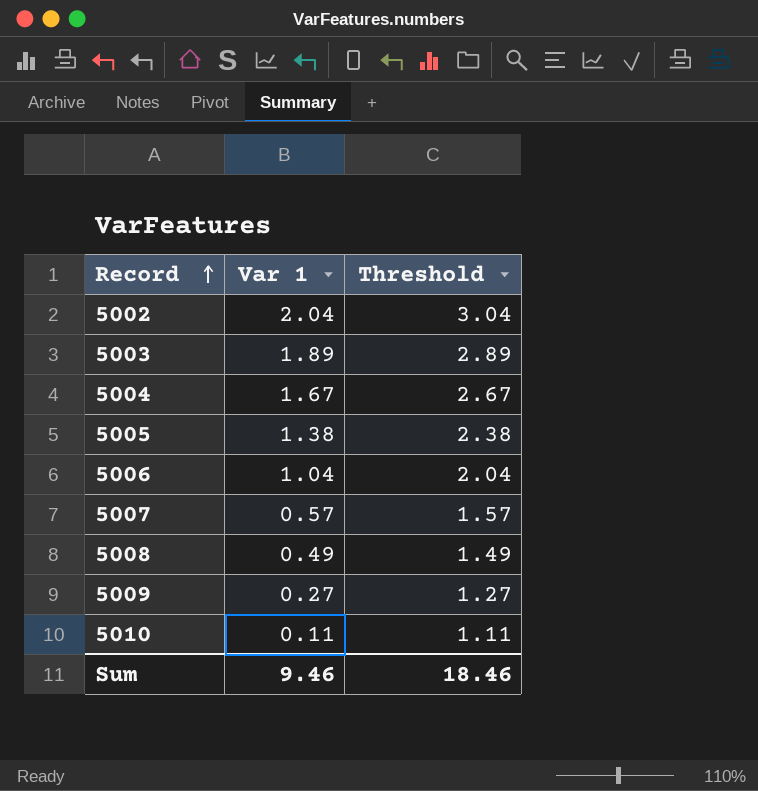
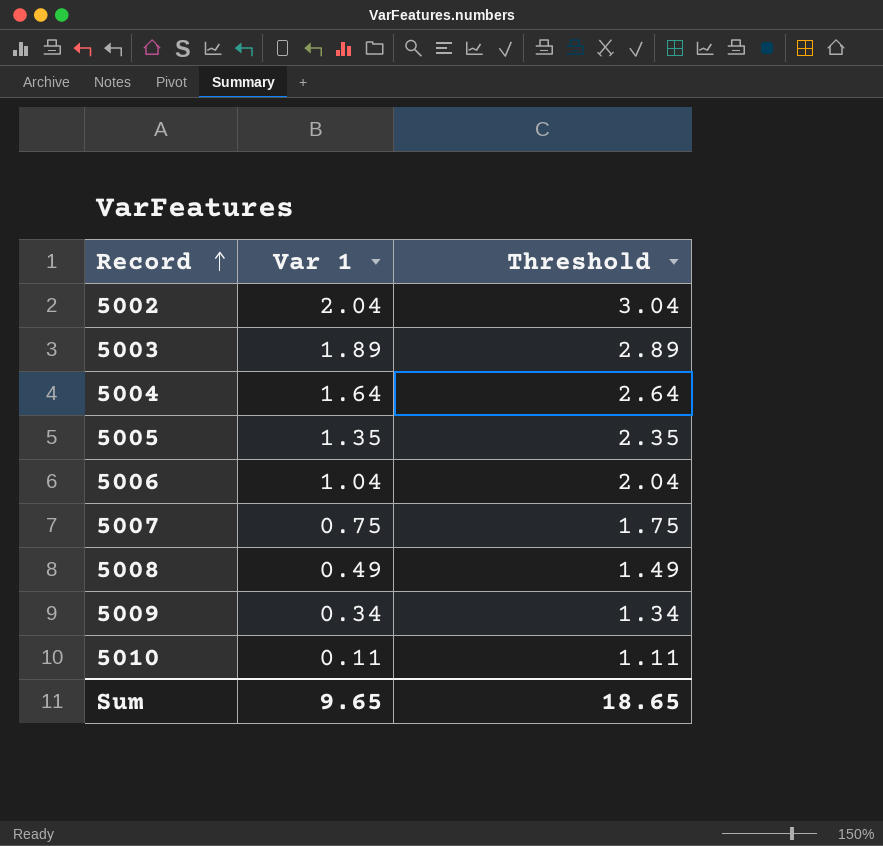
5004 | Var 1: 1.67 -> 1.64
5004 | Threshold: 2.67 -> 2.64
5005 | Var 1: 1.38 -> 1.35
5005 | Threshold: 2.38 -> 2.35
5007 | Var 1: 0.57 -> 0.75
5007 | Threshold: 1.57 -> 1.75
5009 | Var 1: 0.27 -> 0.34
5009 | Threshold: 1.27 -> 1.34
Sum | Var 1: 9.46 -> 9.65
Sum | Threshold: 18.46 -> 18.65

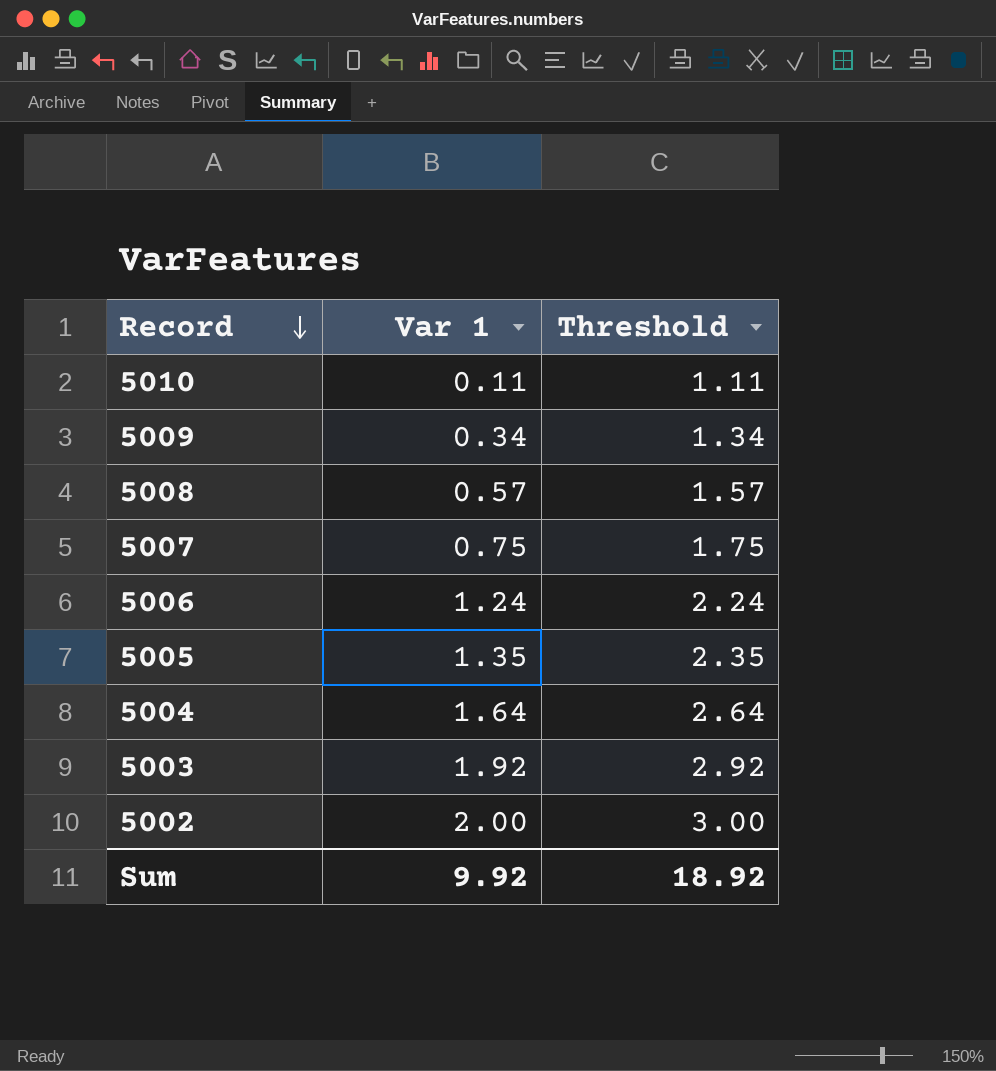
row order: Record ascending -> Record descending
5008 | Var 1: 0.49 -> 0.57
5008 | Threshold: 1.49 -> 1.57
5006 | Var 1: 1.04 -> 1.24
5006 | Threshold: 2.04 -> 2.24
5003 | Var 1: 1.89 -> 1.92
5003 | Threshold: 2.89 -> 2.92
5002 | Var 1: 2.04 -> 2.00
5002 | Threshold: 3.04 -> 3.00
Sum | Var 1: 9.65 -> 9.92
Sum | Threshold: 18.65 -> 18.92

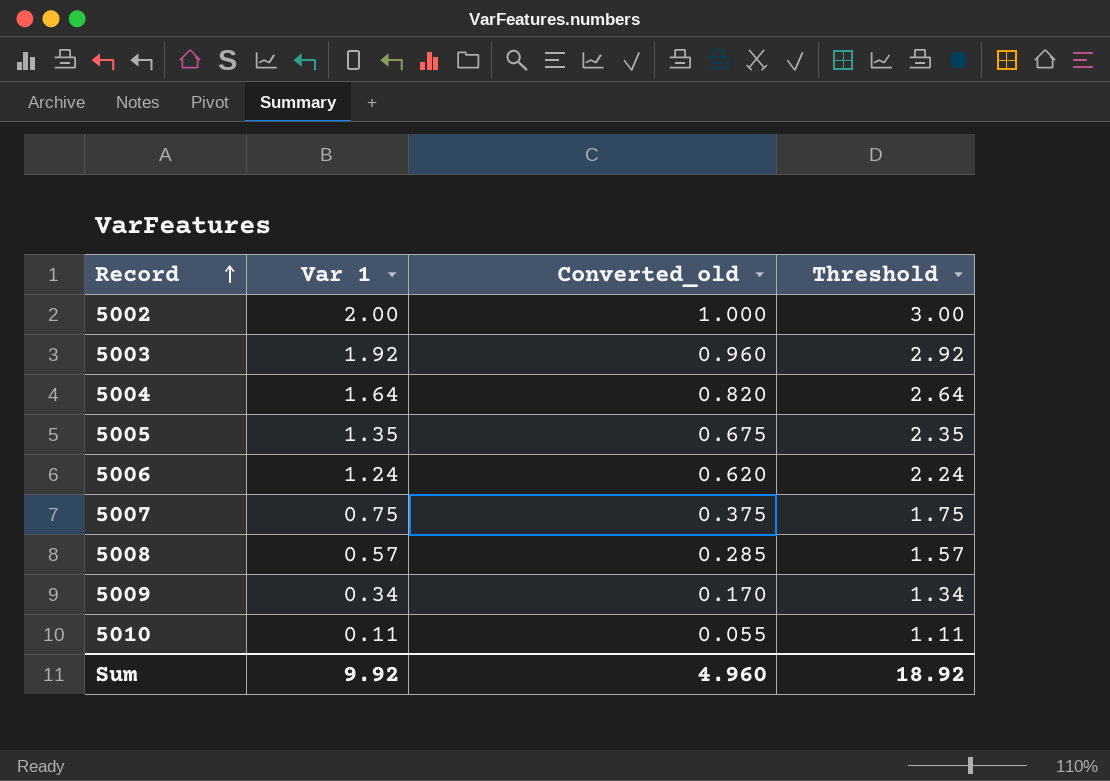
row order: Record descending -> Record ascending
column Converted_old | formula: none -> [Var 1] * 0.5

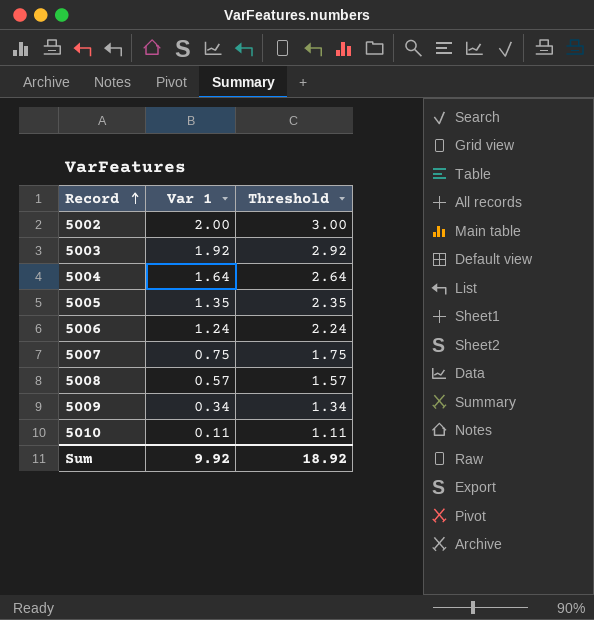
column Converted_old | formula: [Var 1] * 0.5 -> none

